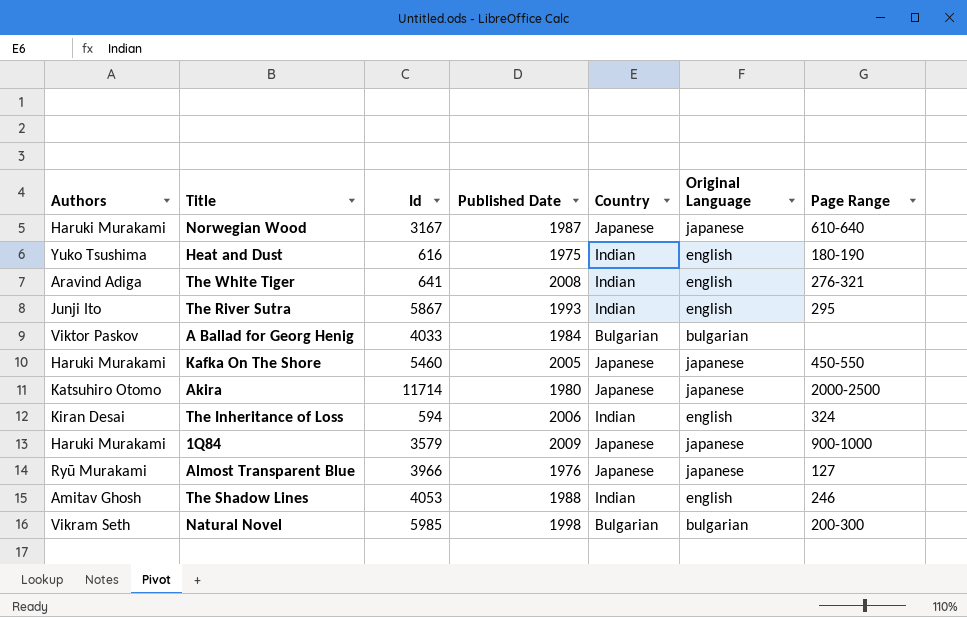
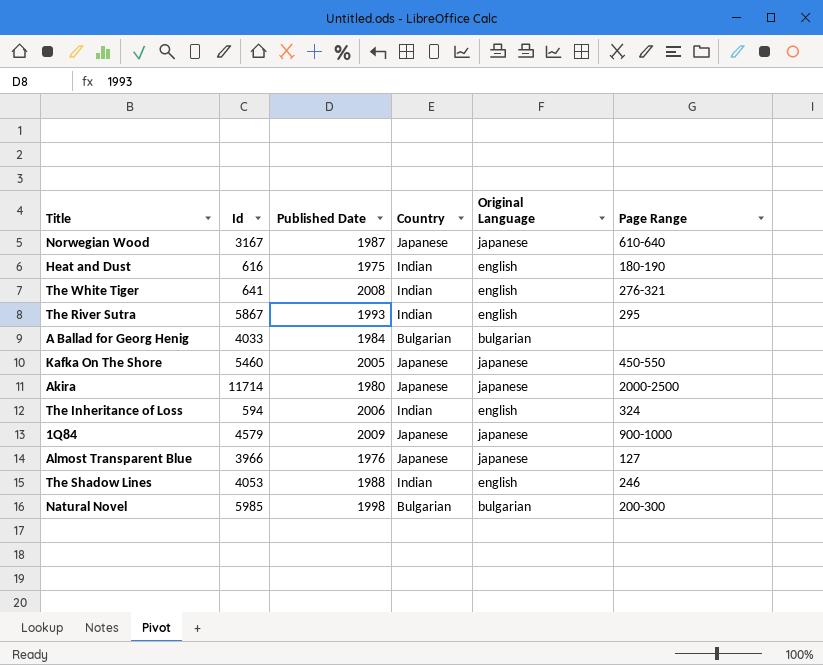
column Authors | position: 1 -> none
1Q84 | Id: 3579 -> 4579

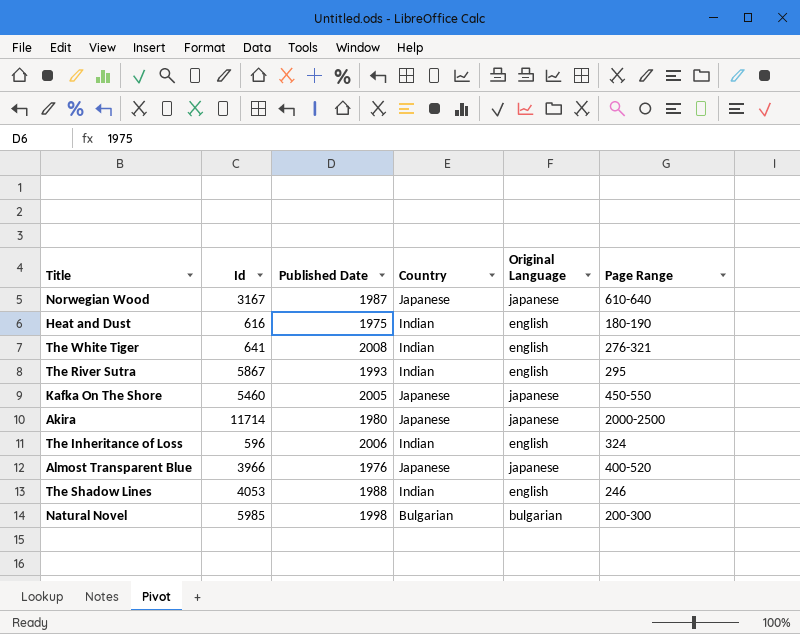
row A Ballad for Georg Henig: 4033 | 1984 | Bulgarian | bulgarian | none -> none
row 1Q84: 4579 | 2009 | Japanese | japanese | 900-1000 -> none
The Inheritance of Loss | Id: 594 -> 596
Almost Transparent Blue | Page Range: 127 -> 400-520

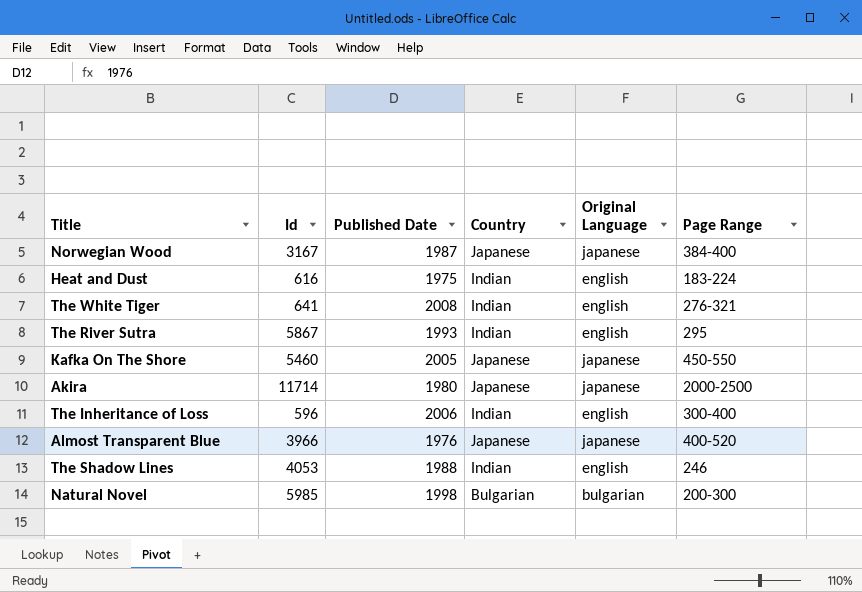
Norwegian Wood | Page Range: 610-640 -> 384-400
Heat and Dust | Page Range: 180-190 -> 183-224
The Inheritance of Loss | Page Range: 324 -> 300-400

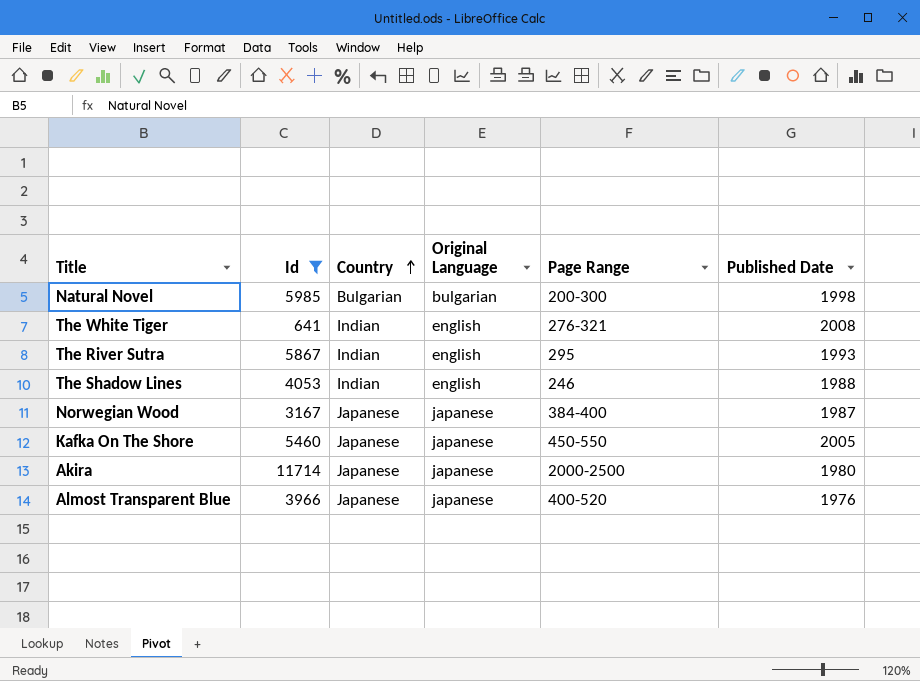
filter: none -> Id >= 641
row order: none -> Country ascending
column Published Date | position: 3 -> 6

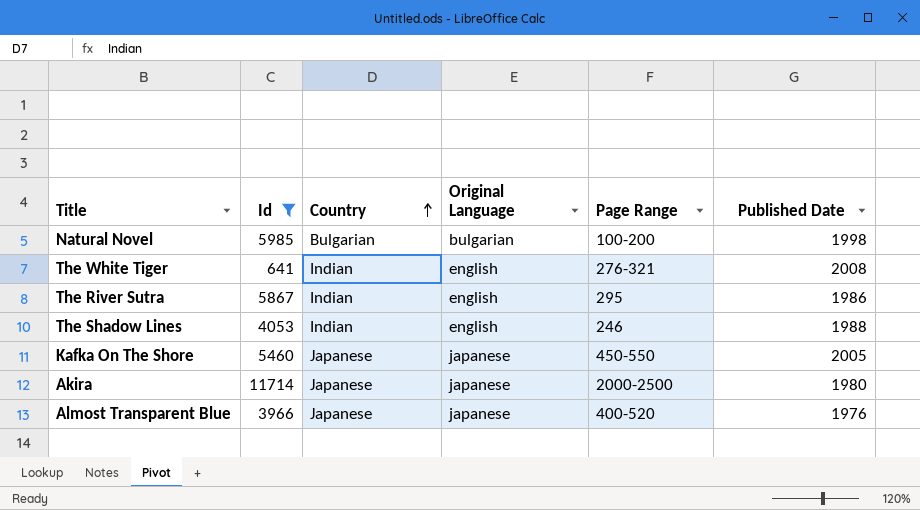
row Norwegian Wood: 3167 | Japanese | japanese | 384-400 | 1987 -> none
Natural Novel | Page Range: 200-300 -> 100-200
The River Sutra | Published Date: 1993 -> 1986

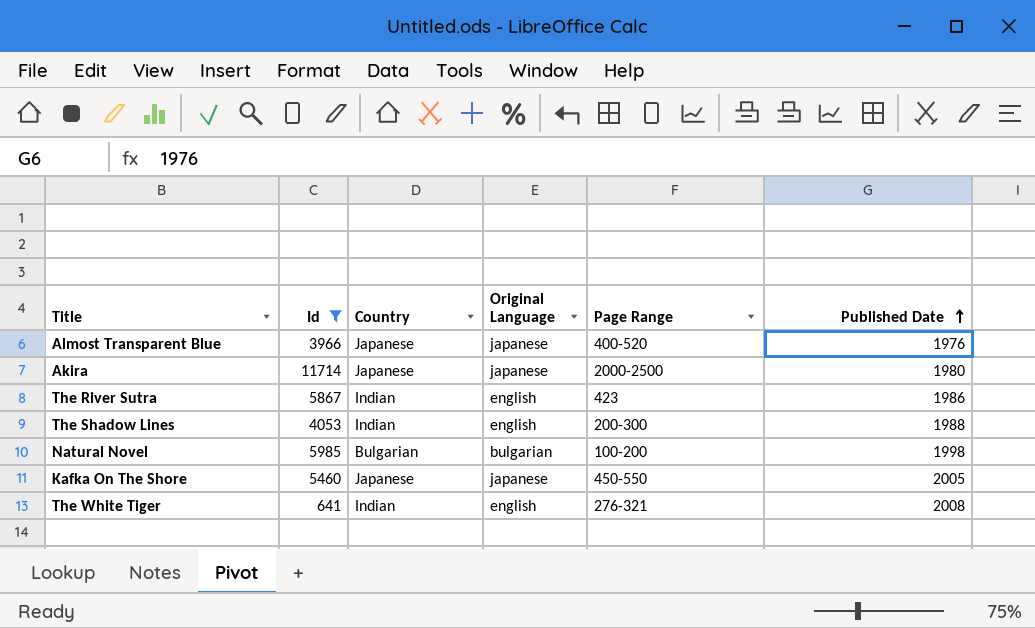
row order: Country ascending -> Published Date ascending
The River Sutra | Page Range: 295 -> 423
The Shadow Lines | Page Range: 246 -> 200-300

